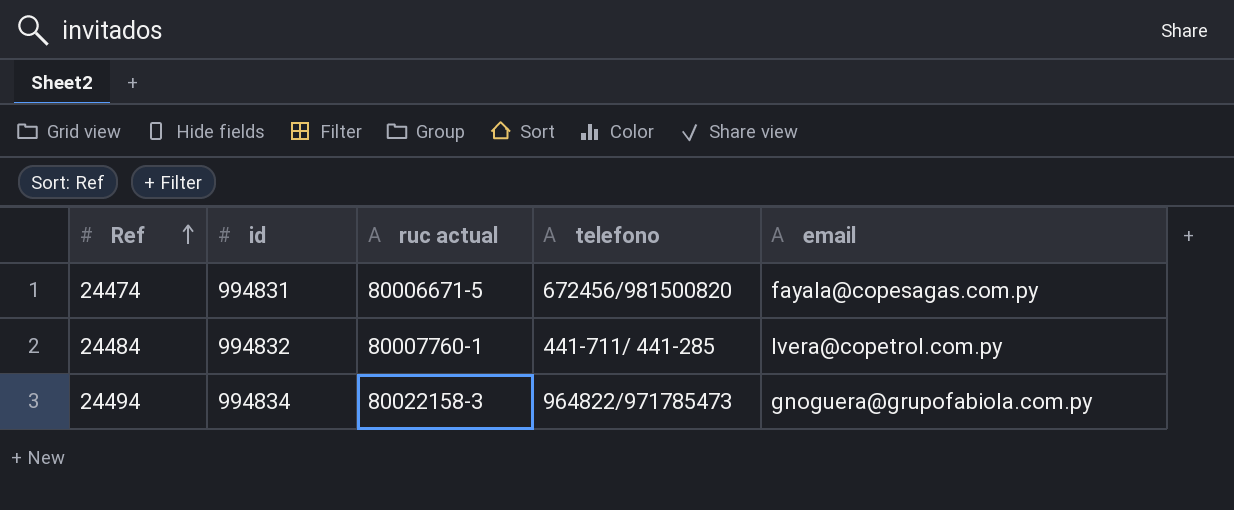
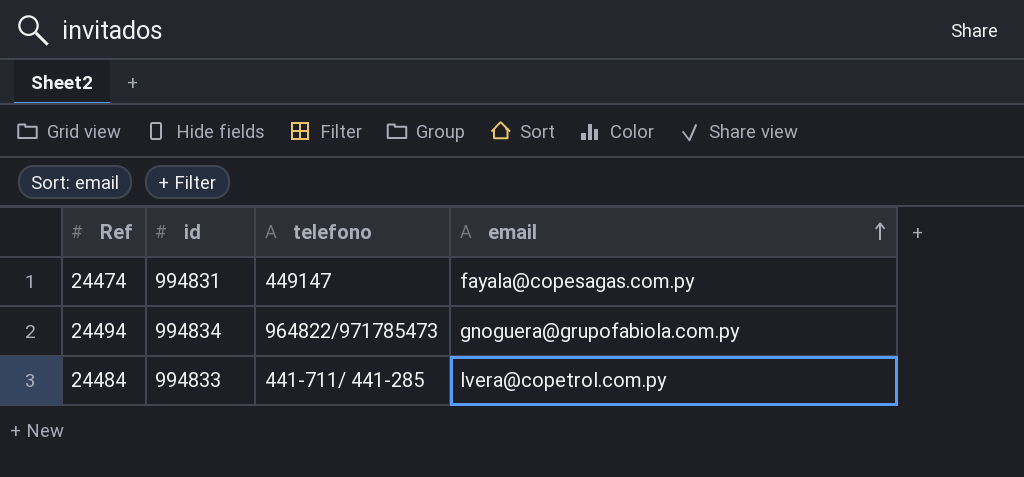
row order: Ref ascending -> email ascending
column ruc actual | position: 3 -> none
24474 | telefono: 672456/981500820 -> 449147
24484 | id: 994832 -> 994833

